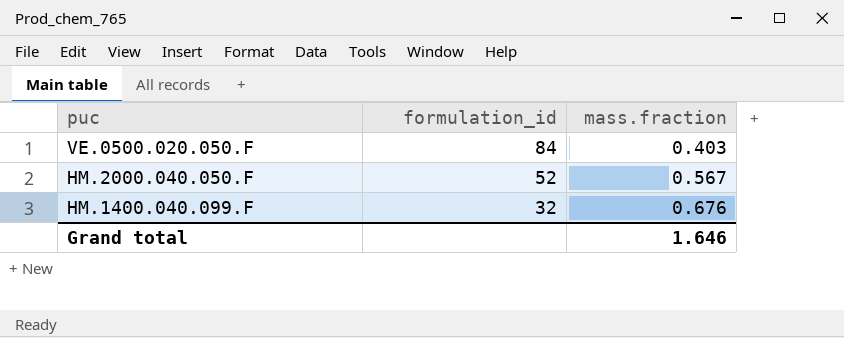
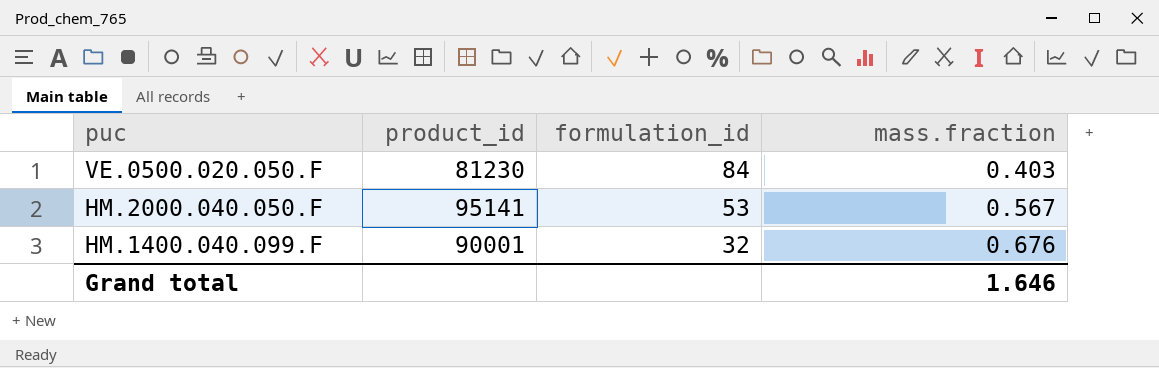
column product_id | position: none -> 2
HM.2000.040.050.F | formulation_id: 52 -> 53

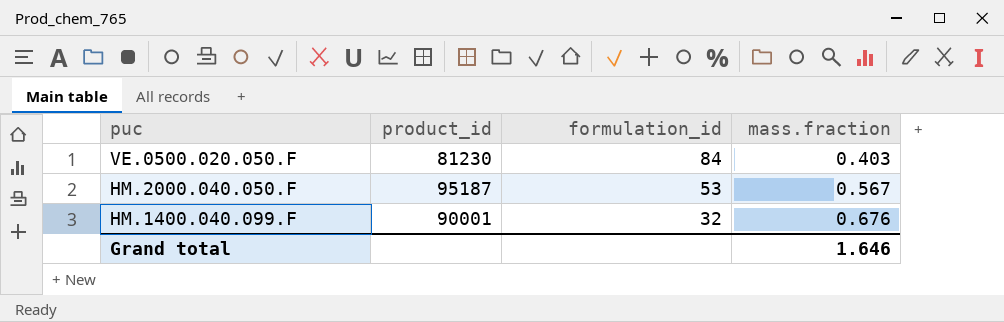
HM.2000.040.050.F | product_id: 95141 -> 95187

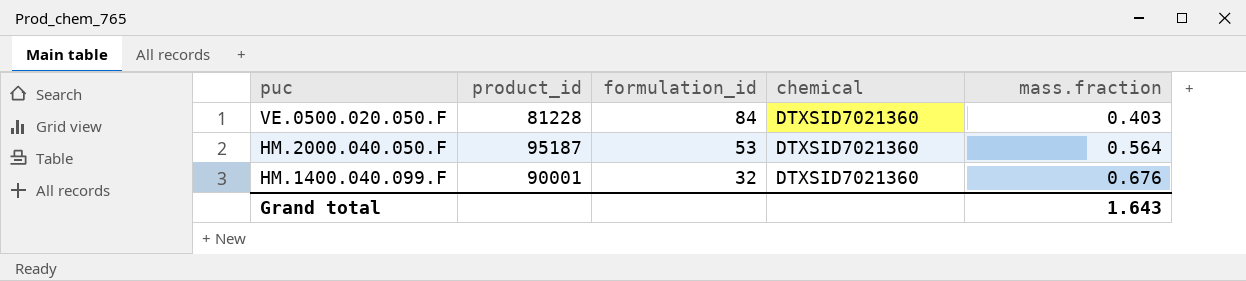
column chemical | position: none -> 4
VE.0500.020.050.F | product_id: 81230 -> 81228
HM.2000.040.050.F | mass.fraction: 0.567 -> 0.564
Grand total | mass.fraction: 1.646 -> 1.643

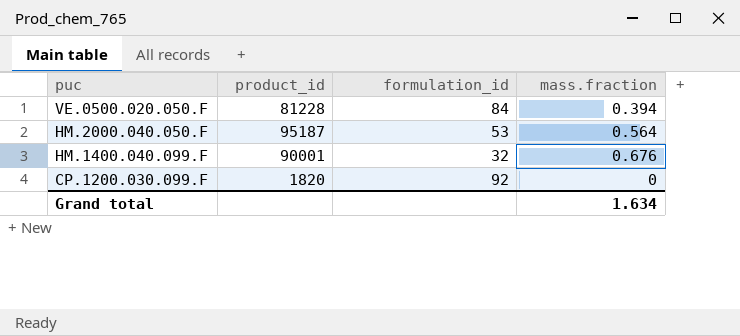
column chemical | position: 4 -> none
VE.0500.020.050.F | mass.fraction: 0.403 -> 0.394
row CP.1200.030.099.F: none -> 1820 | 92 | 0
Grand total | mass.fraction: 1.643 -> 1.634

